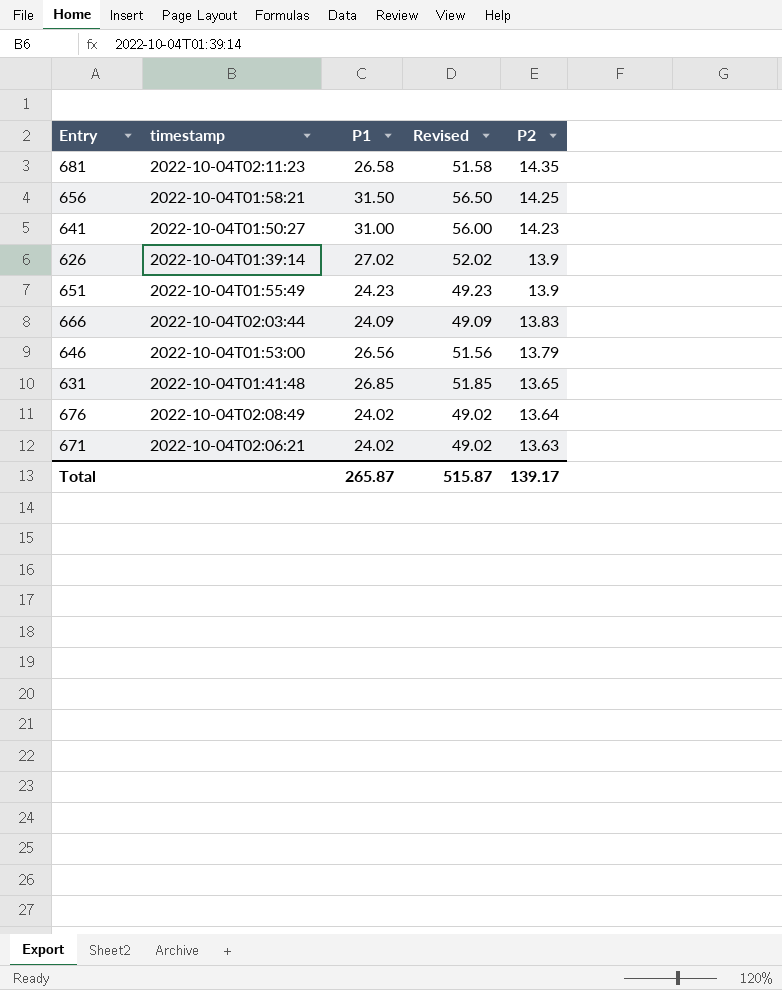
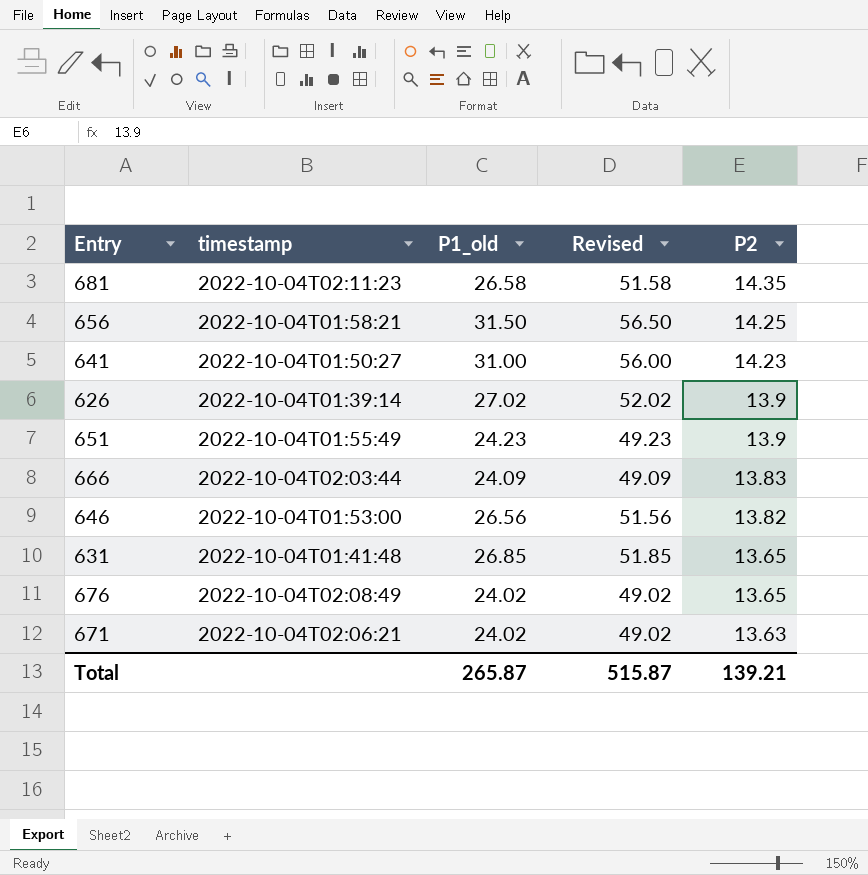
column name: P1 -> P1_old
646 | P2: 13.79 -> 13.82
676 | P2: 13.64 -> 13.65
Total | P2: 139.17 -> 139.21

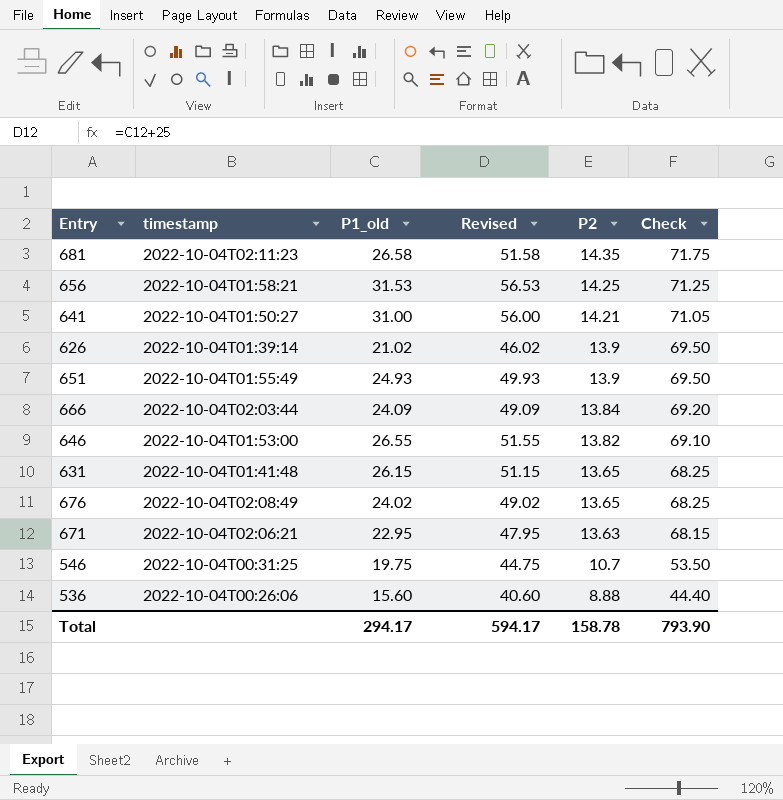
column Check | formula: none -> [P2] * 5
656 | P1_old: 31.50 -> 31.53
656 | Revised: 56.50 -> 56.53
641 | P2: 14.23 -> 14.21
626 | P1_old: 27.02 -> 21.02
626 | Revised: 52.02 -> 46.02
651 | P1_old: 24.23 -> 24.93
651 | Revised: 49.23 -> 49.93
666 | P2: 13.83 -> 13.84
646 | P1_old: 26.56 -> 26.55
646 | Revised: 51.56 -> 51.55
631 | P1_old: 26.85 -> 26.15
631 | Revised: 51.85 -> 51.15
671 | P1_old: 24.02 -> 22.95
671 | Revised: 49.02 -> 47.95
row 546: none -> 2022-10-04T00:31:25 | 19.75 | 44.75 | 10.7 | 53.50
row 536: none -> 2022-10-04T00:26:06 | 15.60 | 40.60 | 8.88 | 44.40
Total | P1_old: 265.87 -> 294.17
Total | Revised: 515.87 -> 594.17
Total | P2: 139.21 -> 158.78

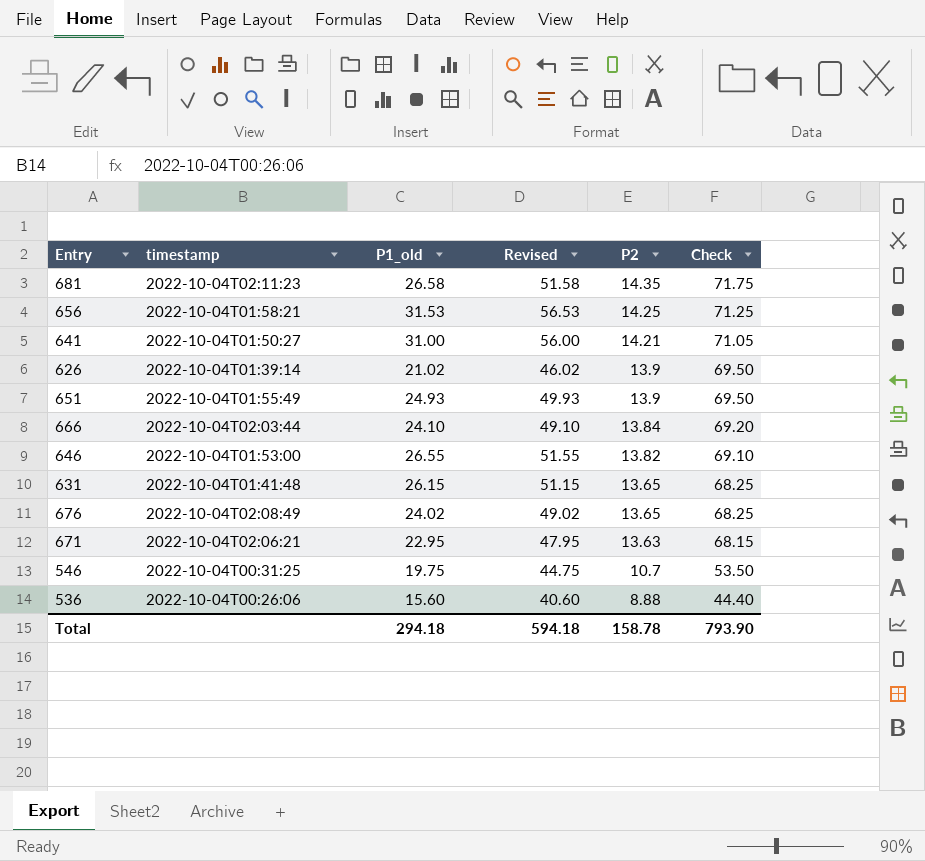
666 | P1_old: 24.09 -> 24.10
666 | Revised: 49.09 -> 49.10
Total | P1_old: 294.17 -> 294.18
Total | Revised: 594.17 -> 594.18

